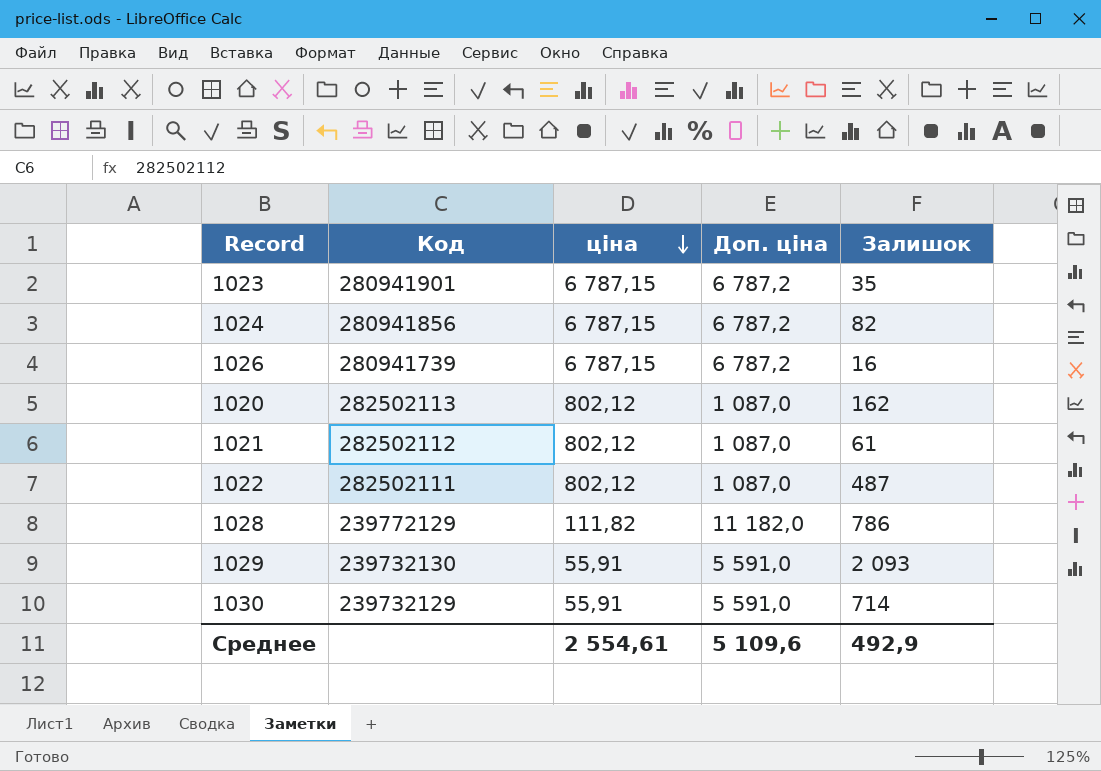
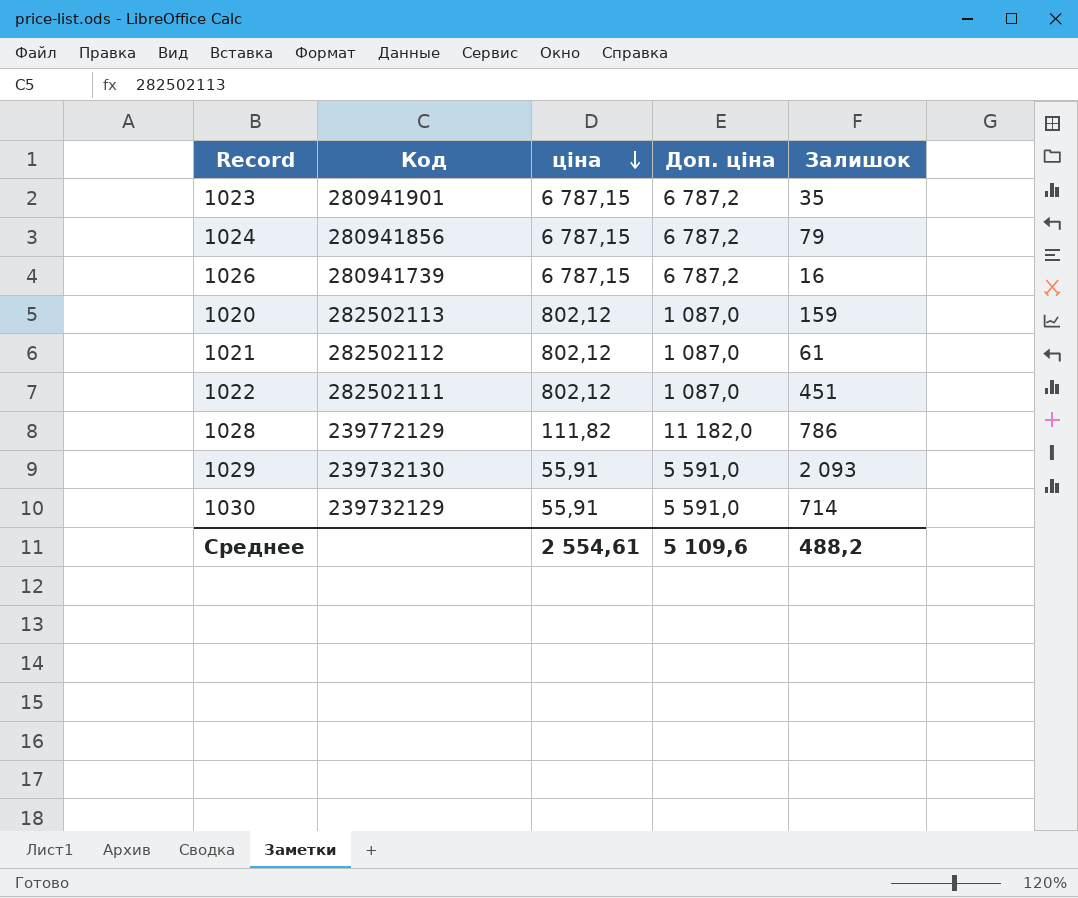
1024 | Залишок: 82 -> 79
1020 | Залишок: 162 -> 159
1022 | Залишок: 487 -> 451
Среднее | Залишок: 492,9 -> 488,2

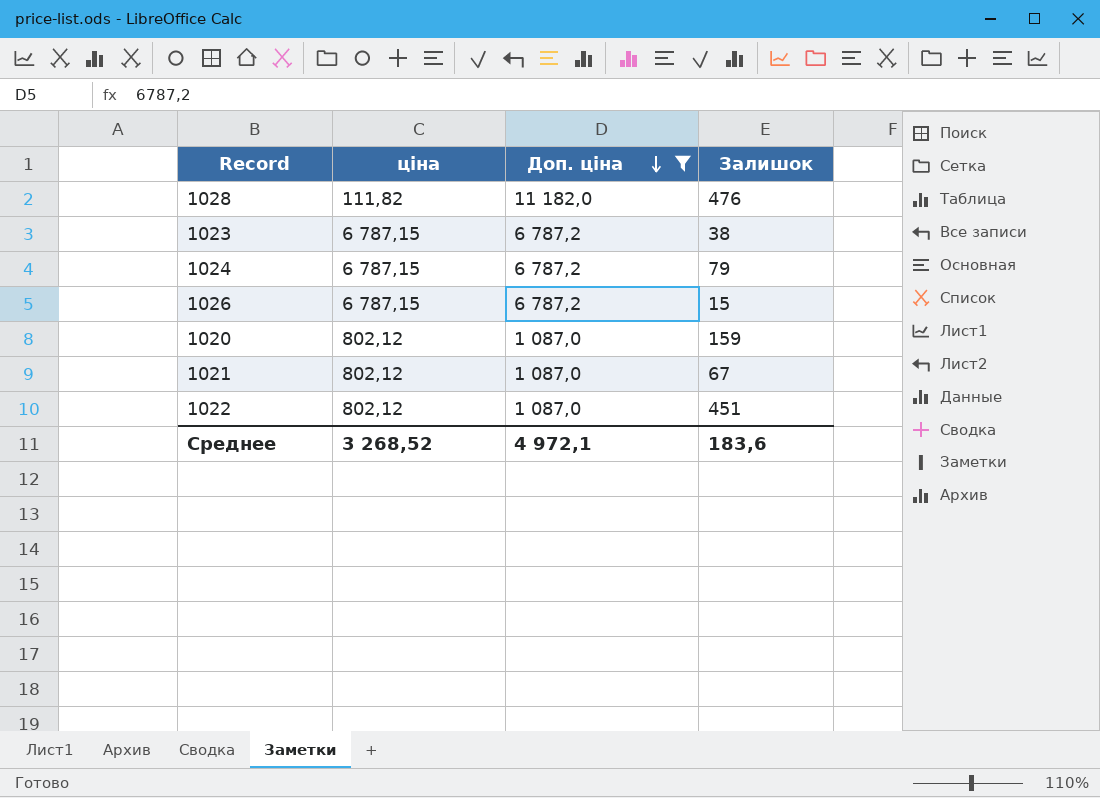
filter: none -> Доп. ціна != 5 591,0
row order: ціна descending -> Доп. ціна descending
column Код | position: 2 -> none
1028 | Залишок: 786 -> 476
1023 | Залишок: 35 -> 38
1026 | Залишок: 16 -> 15
1021 | Залишок: 61 -> 67
Среднее | ціна: 2 554,61 -> 3 268,52
Среднее | Доп. ціна: 5 109,6 -> 4 972,1
Среднее | Залишок: 488,2 -> 183,6

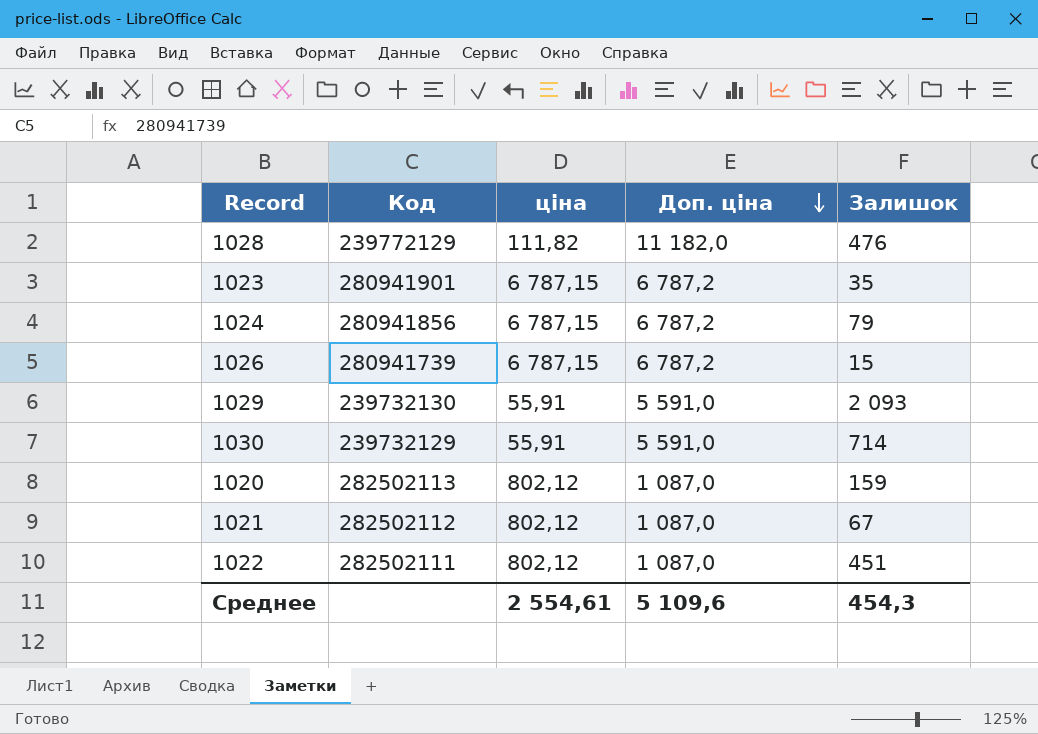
filter: Доп. ціна != 5 591,0 -> none
column Код | position: none -> 2
1023 | Залишок: 38 -> 35
Среднее | ціна: 3 268,52 -> 2 554,61
Среднее | Доп. ціна: 4 972,1 -> 5 109,6
Среднее | Залишок: 183,6 -> 454,3

